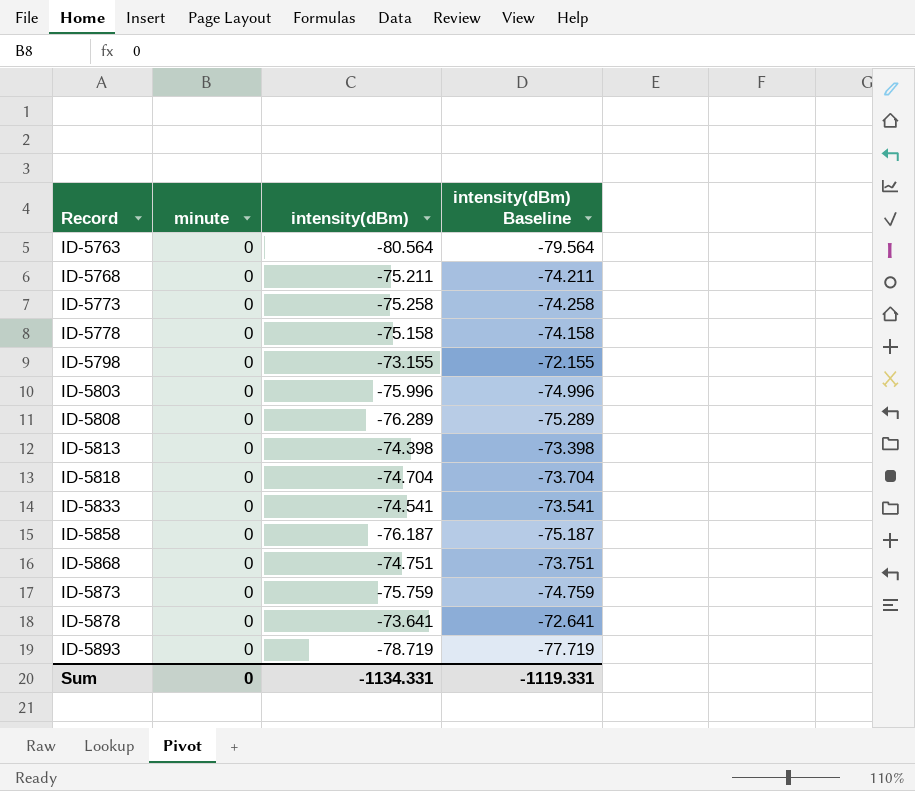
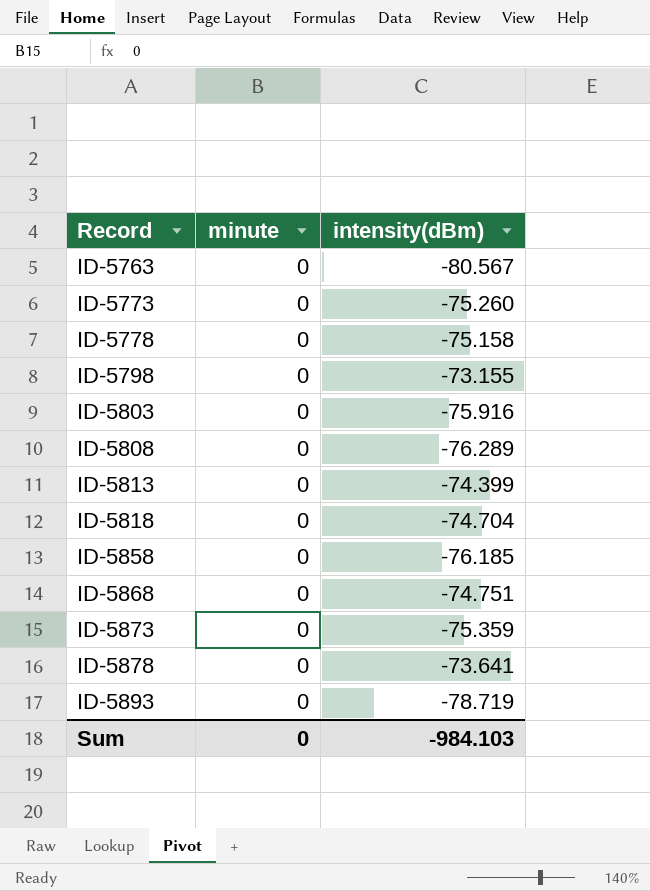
column intensity(dBm) Baseline | formula: [intensity(dBm)] + 1 -> none
row ID-5768: 0 | -75.211 | -74.211 -> none
row ID-5833: 0 | -74.541 | -73.541 -> none
ID-5763 | intensity(dBm): -80.564 -> -80.567
ID-5773 | intensity(dBm): -75.258 -> -75.260
ID-5803 | intensity(dBm): -75.996 -> -75.916
ID-5813 | intensity(dBm): -74.398 -> -74.399
ID-5858 | intensity(dBm): -76.187 -> -76.185
ID-5873 | intensity(dBm): -75.759 -> -75.359
Sum | intensity(dBm): -1134.331 -> -984.103

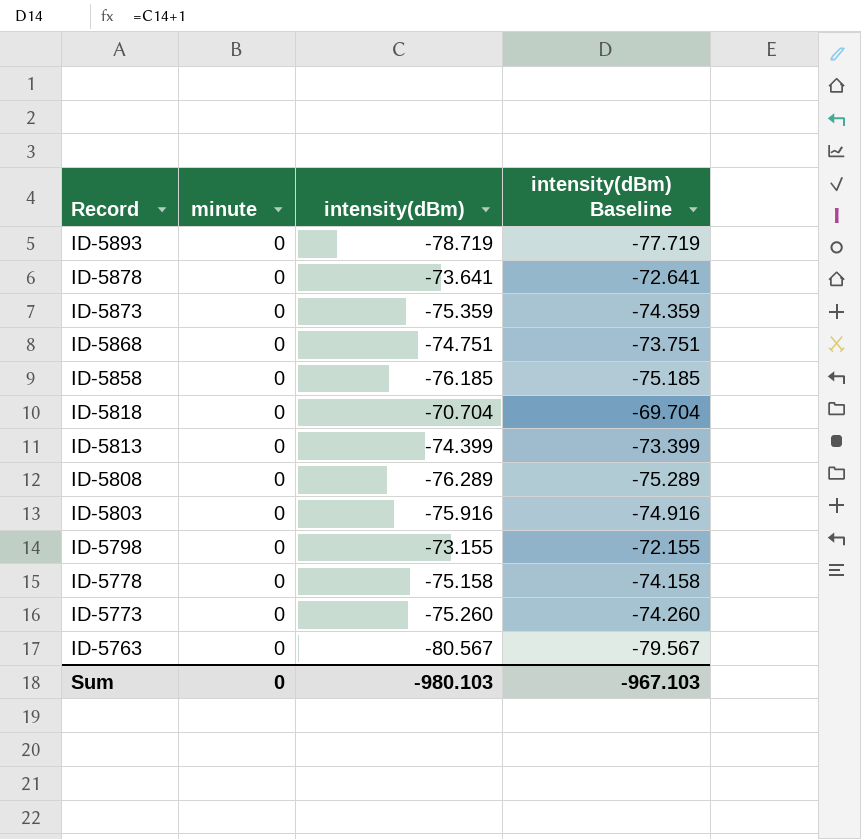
row order: Record ascending -> Record descending
column intensity(dBm) Baseline | formula: none -> [intensity(dBm)] + 1
ID-5818 | intensity(dBm): -74.704 -> -70.704
Sum | intensity(dBm): -984.103 -> -980.103

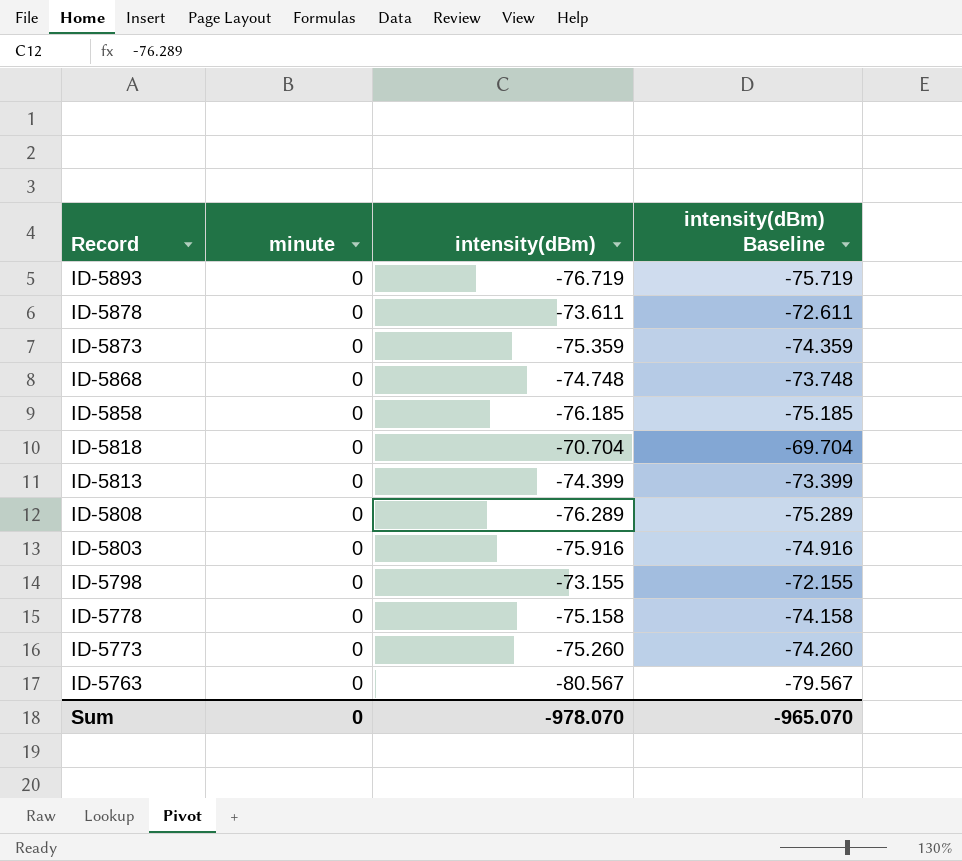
ID-5893 | intensity(dBm): -78.719 -> -76.719
ID-5893 | intensity(dBm) Baseline: -77.719 -> -75.719
ID-5878 | intensity(dBm): -73.641 -> -73.611
ID-5878 | intensity(dBm) Baseline: -72.641 -> -72.611
ID-5868 | intensity(dBm): -74.751 -> -74.748
ID-5868 | intensity(dBm) Baseline: -73.751 -> -73.748
Sum | intensity(dBm): -980.103 -> -978.070
Sum | intensity(dBm) Baseline: -967.103 -> -965.070

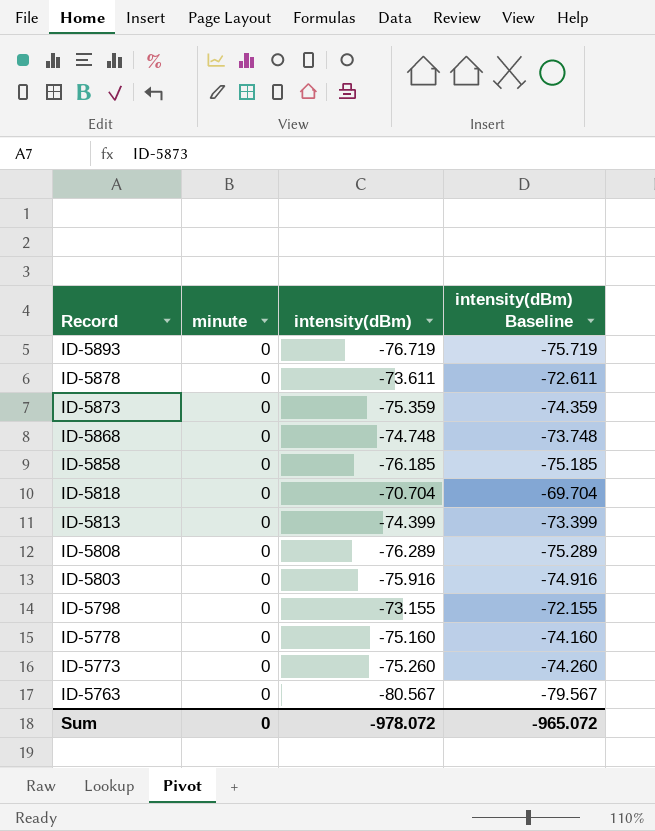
ID-5778 | intensity(dBm): -75.158 -> -75.160
ID-5778 | intensity(dBm) Baseline: -74.158 -> -74.160
Sum | intensity(dBm): -978.070 -> -978.072
Sum | intensity(dBm) Baseline: -965.070 -> -965.072

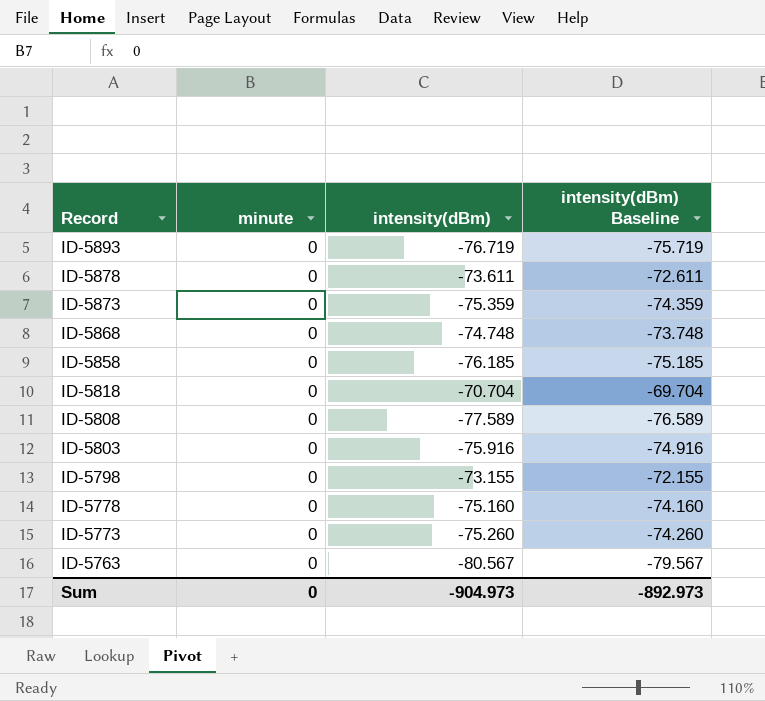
row ID-5813: 0 | -74.399 | -73.399 -> none
ID-5808 | intensity(dBm): -76.289 -> -77.589
ID-5808 | intensity(dBm) Baseline: -75.289 -> -76.589
Sum | intensity(dBm): -978.072 -> -904.973
Sum | intensity(dBm) Baseline: -965.072 -> -892.973

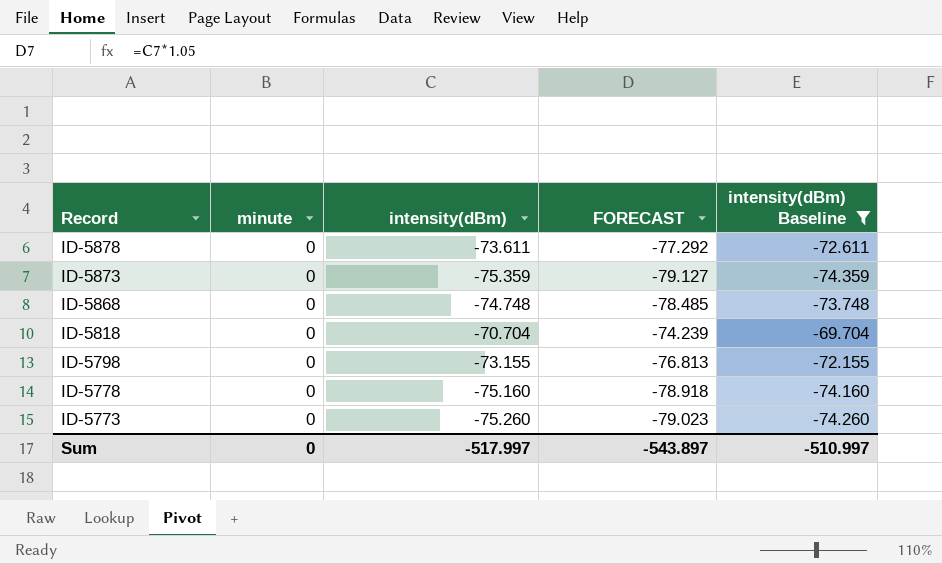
filter: none -> intensity(dBm) Baseline >= -74.359
column FORECAST | formula: none -> [intensity(dBm)] * 1.05
Sum | intensity(dBm): -904.973 -> -517.997
Sum | intensity(dBm) Baseline: -892.973 -> -510.997

